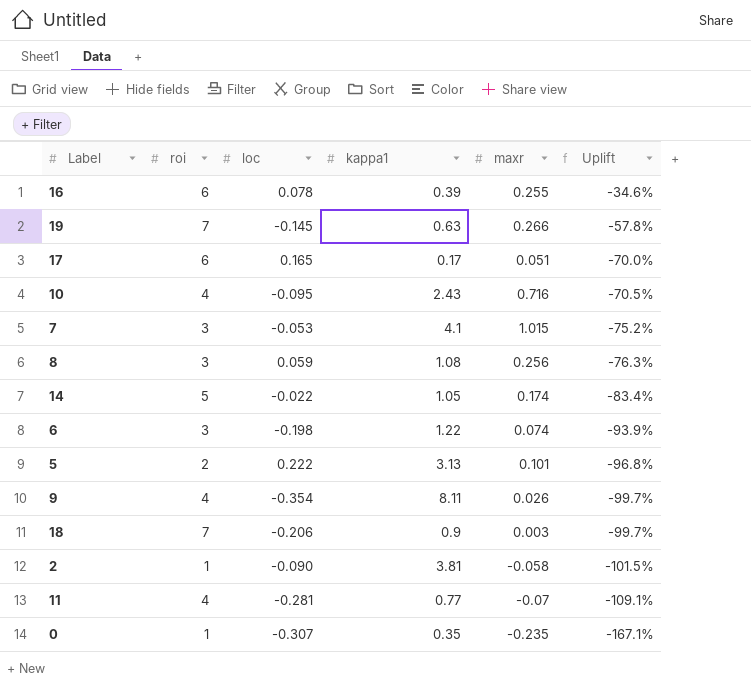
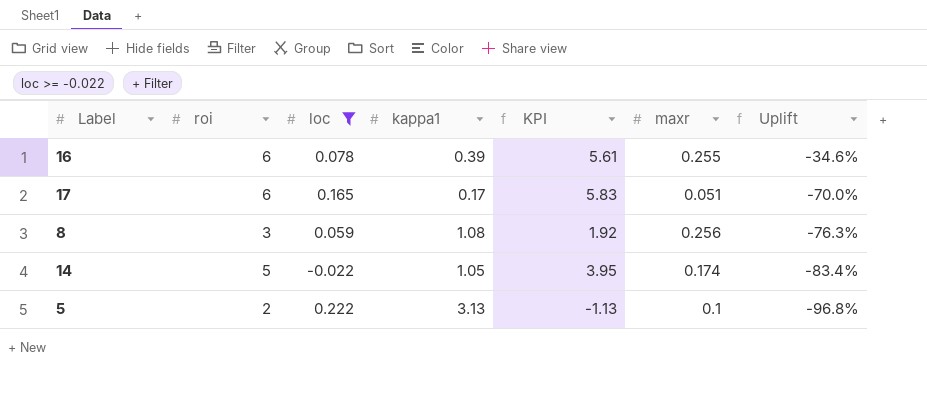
filter: none -> loc >= -0.022
column KPI | formula: none -> [roi] - [kappa1]
5 | maxr: 0.101 -> 0.1

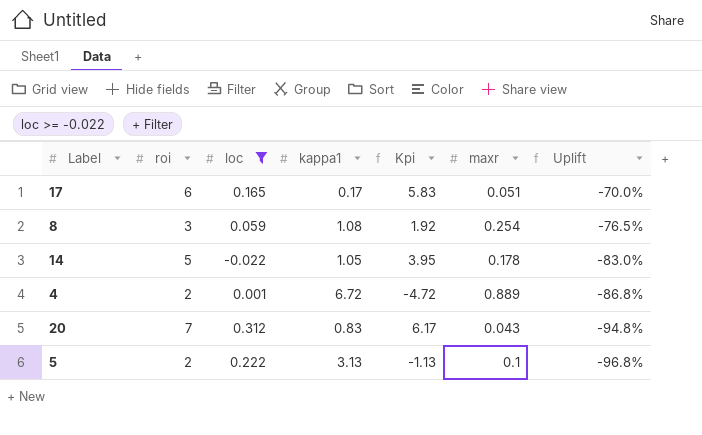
column name: KPI -> Kpi
row 16: 6 | 0.078 | 0.39 | 5.61 | 0.255 | -34.6% -> none
8 | maxr: 0.256 -> 0.254
8 | Uplift: -76.3% -> -76.5%
14 | maxr: 0.174 -> 0.178
14 | Uplift: -83.4% -> -83.0%
row 4: none -> 2 | 0.001 | 6.72 | -4.72 | 0.889 | -86.8%
row 20: none -> 7 | 0.312 | 0.83 | 6.17 | 0.043 | -94.8%

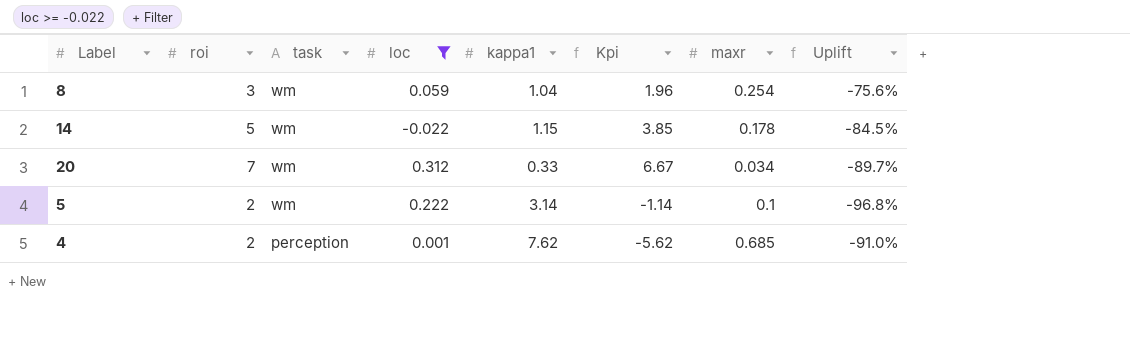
row order: Uplift descending -> task descending
column task | position: none -> 3
row 17: 6 | 0.165 | 0.17 | 5.83 | 0.051 | -70.0% -> none
8 | kappa1: 1.08 -> 1.04
8 | Kpi: 1.92 -> 1.96
8 | Uplift: -76.5% -> -75.6%
14 | kappa1: 1.05 -> 1.15
14 | Kpi: 3.95 -> 3.85
14 | Uplift: -83.0% -> -84.5%
20 | kappa1: 0.83 -> 0.33
20 | Kpi: 6.17 -> 6.67
20 | maxr: 0.043 -> 0.034
20 | Uplift: -94.8% -> -89.7%
5 | kappa1: 3.13 -> 3.14
5 | Kpi: -1.13 -> -1.14
4 | kappa1: 6.72 -> 7.62
4 | Kpi: -4.72 -> -5.62
4 | maxr: 0.889 -> 0.685
4 | Uplift: -86.8% -> -91.0%

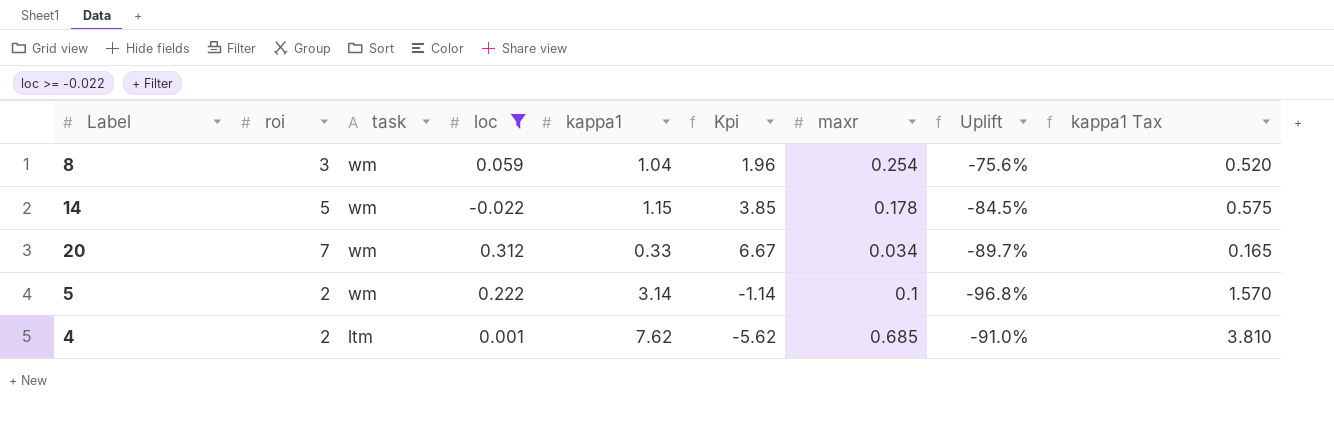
column kappa1 Tax | formula: none -> [kappa1] * 0.5
4 | task: perception -> ltm

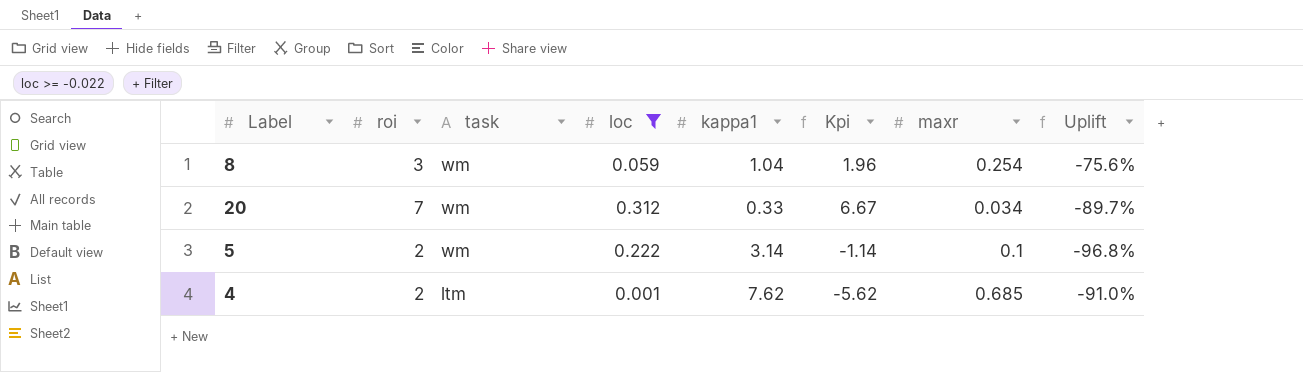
column kappa1 Tax | formula: [kappa1] * 0.5 -> none
row 14: 5 | wm | -0.022 | 1.15 | 3.85 | 0.178 | -84.5% | 0.575 -> none

